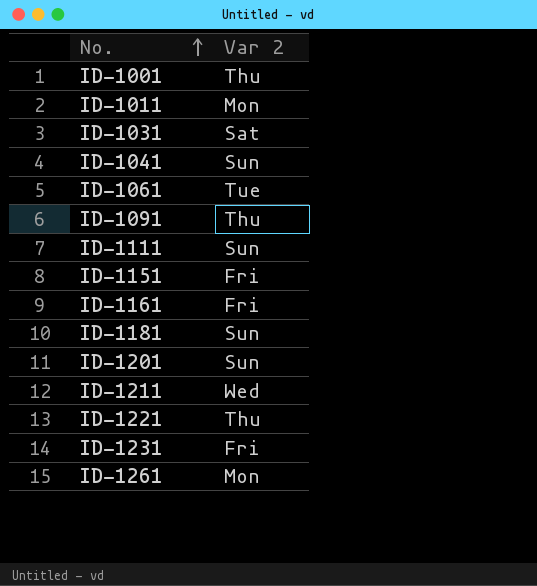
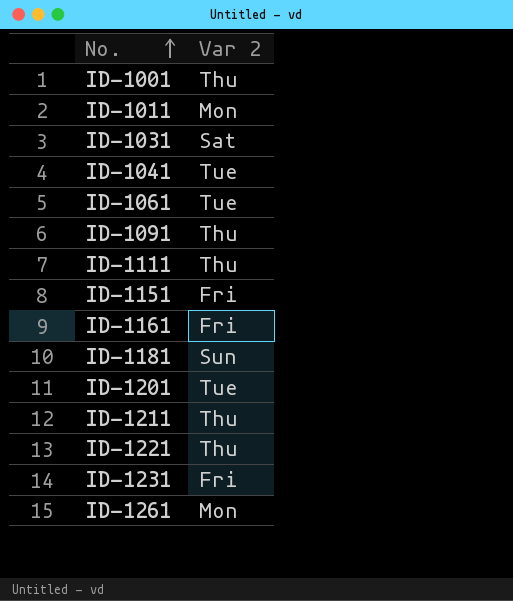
ID-1041 | Var 2: Sun -> Tue
ID-1111 | Var 2: Sun -> Thu
ID-1201 | Var 2: Sun -> Tue
ID-1211 | Var 2: Wed -> Thu

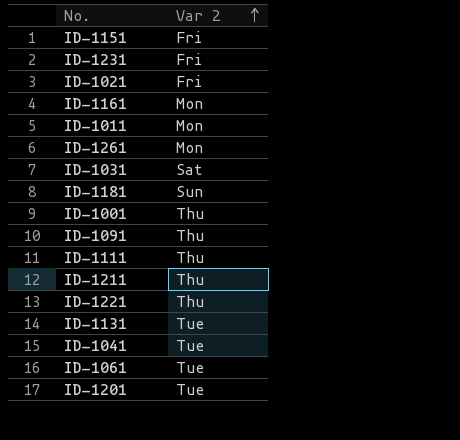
row order: No. ascending -> Var 2 ascending
row ID-1021: none -> Fri
ID-1161 | Var 2: Fri -> Mon
row ID-1131: none -> Tue

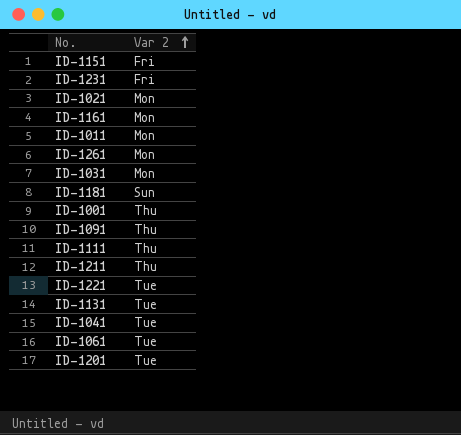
ID-1021 | Var 2: Fri -> Mon
ID-1031 | Var 2: Sat -> Mon
ID-1221 | Var 2: Thu -> Tue

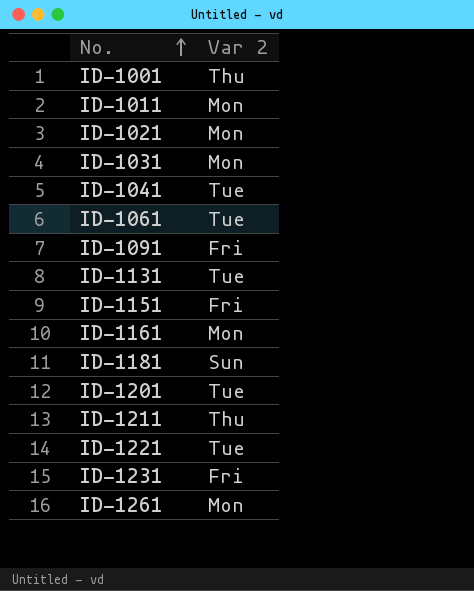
row order: Var 2 ascending -> No. ascending
row ID-1111: Thu -> none
ID-1091 | Var 2: Thu -> Fri

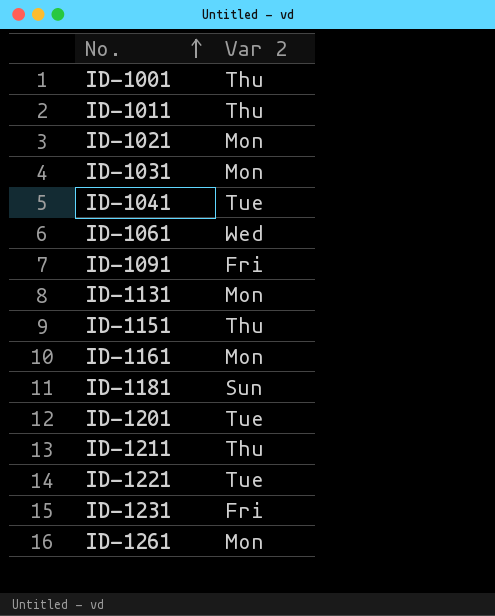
ID-1011 | Var 2: Mon -> Thu
ID-1061 | Var 2: Tue -> Wed
ID-1131 | Var 2: Tue -> Mon
ID-1151 | Var 2: Fri -> Thu

